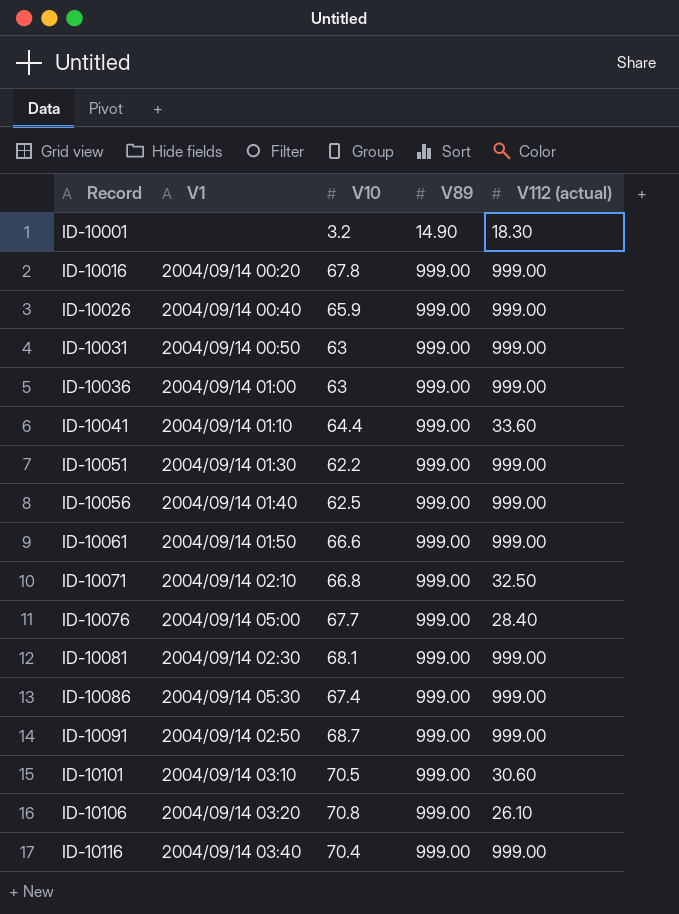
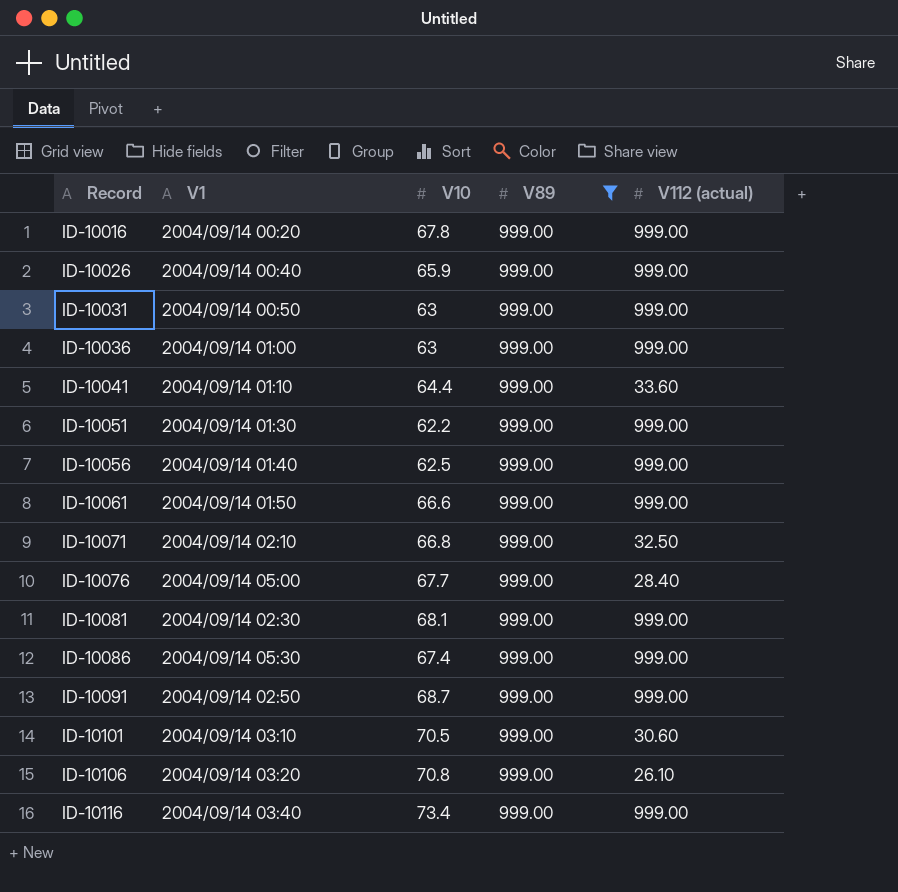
filter: none -> V89 = 999.00
ID-10116 | V10: 70.4 -> 73.4

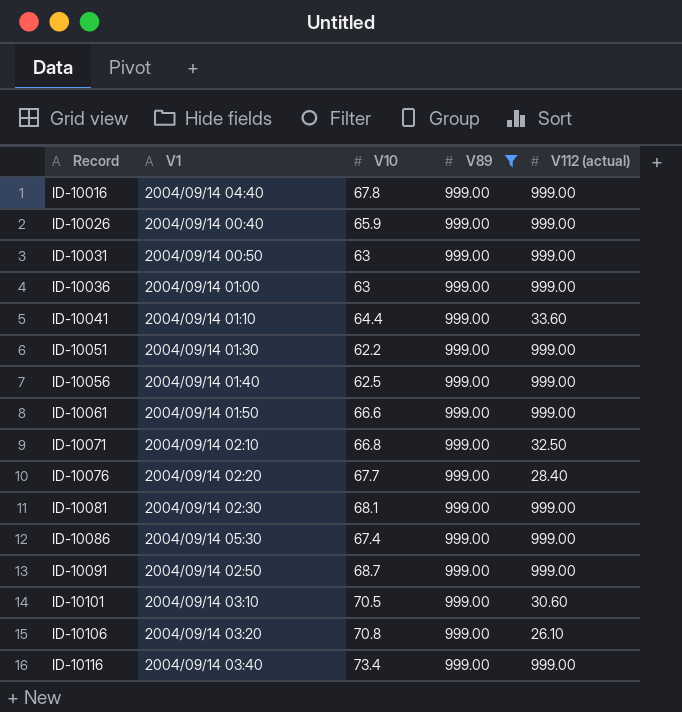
ID-10016 | V1: 2004/09/14 00:20 -> 2004/09/14 04:40
ID-10076 | V1: 2004/09/14 05:00 -> 2004/09/14 02:20

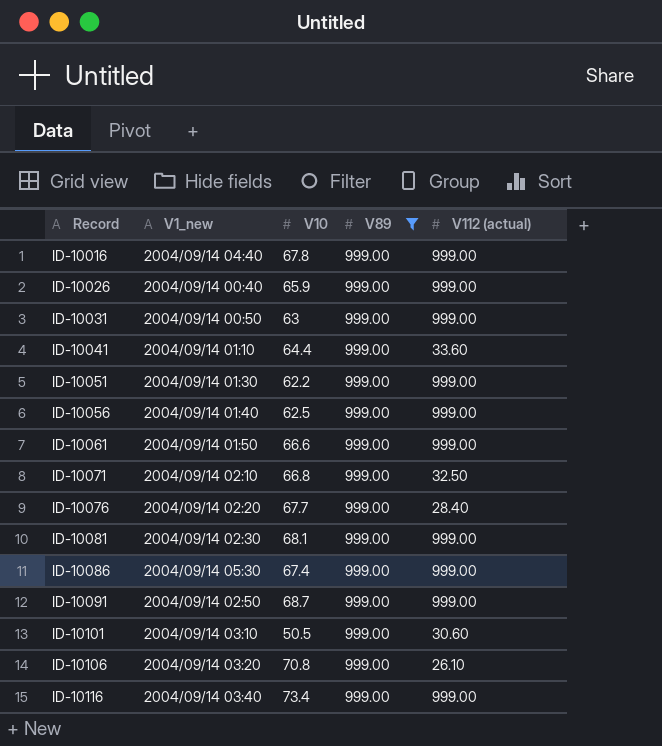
column name: V1 -> V1_new
row ID-10036: 2004/09/14 01:00 | 63 | 999.00 | 999.00 -> none
ID-10101 | V10: 70.5 -> 50.5

